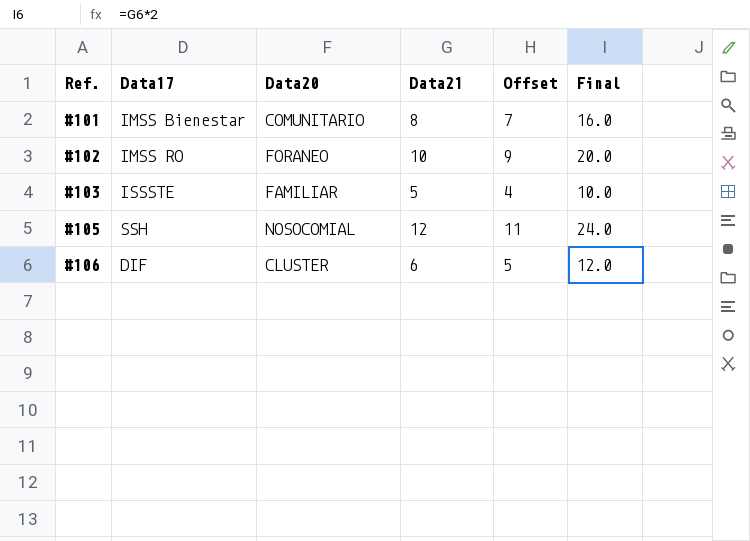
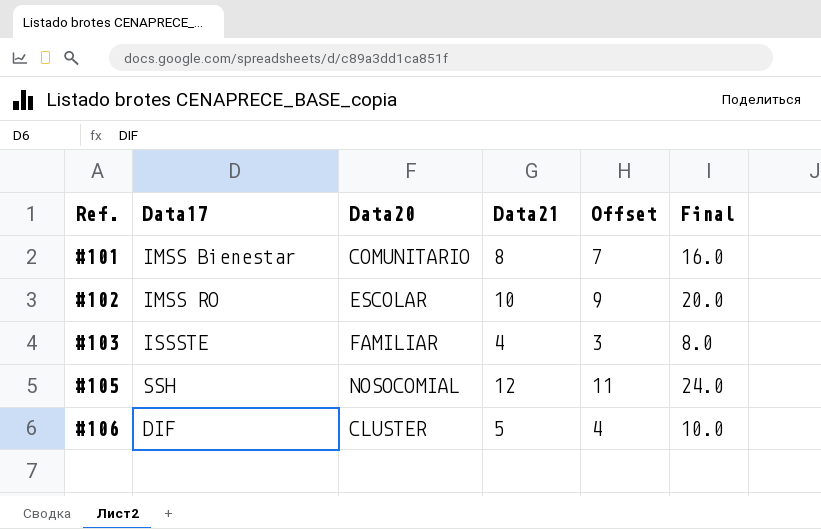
#102 | Data20: FORANEO -> ESCOLAR
#103 | Data21: 5 -> 4
#103 | Offset: 4 -> 3
#103 | Final: 10.0 -> 8.0
#106 | Data21: 6 -> 5
#106 | Offset: 5 -> 4
#106 | Final: 12.0 -> 10.0

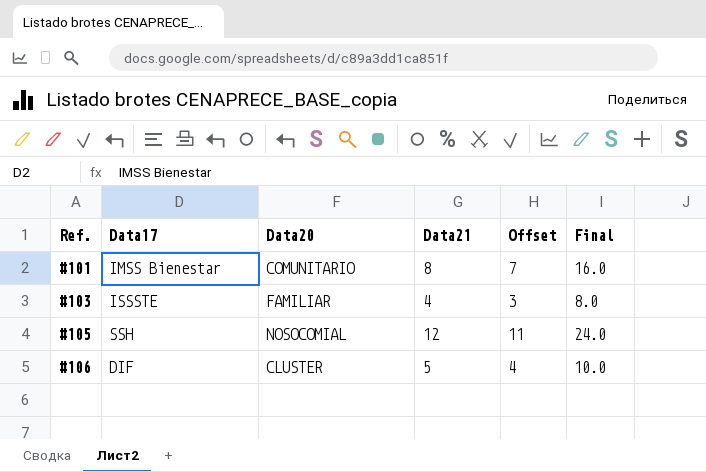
row #102: IMSS RO | ESCOLAR | 10 | 9 | 20.0 -> none

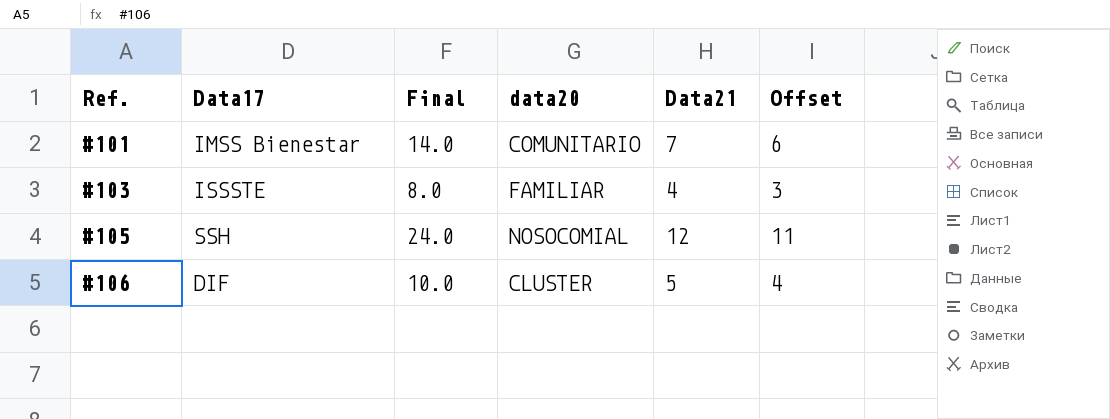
column Final | position: 6 -> 3
column name: Data20 -> data20
#101 | Final: 16.0 -> 14.0
#101 | Data21: 8 -> 7
#101 | Offset: 7 -> 6

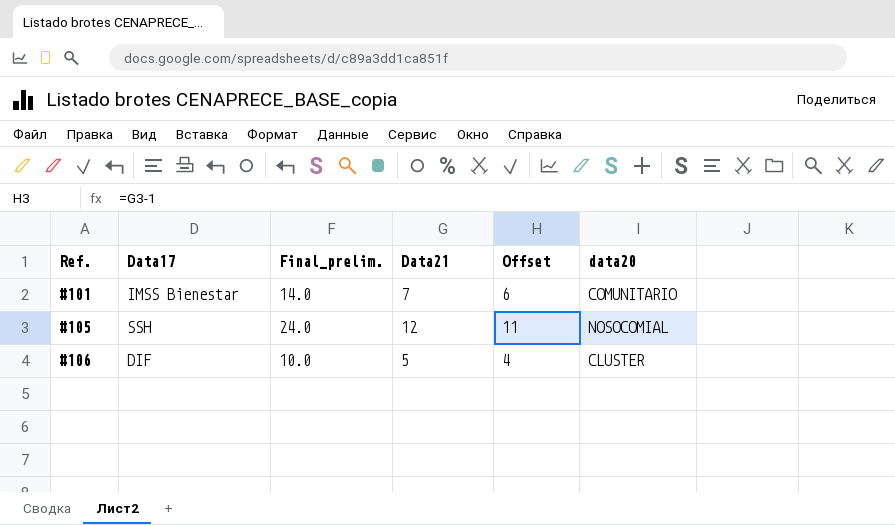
column name: Final -> Final_prelim.
column data20 | position: 4 -> 6
row #103: ISSSTE | 8.0 | FAMILIAR | 4 | 3 -> none

